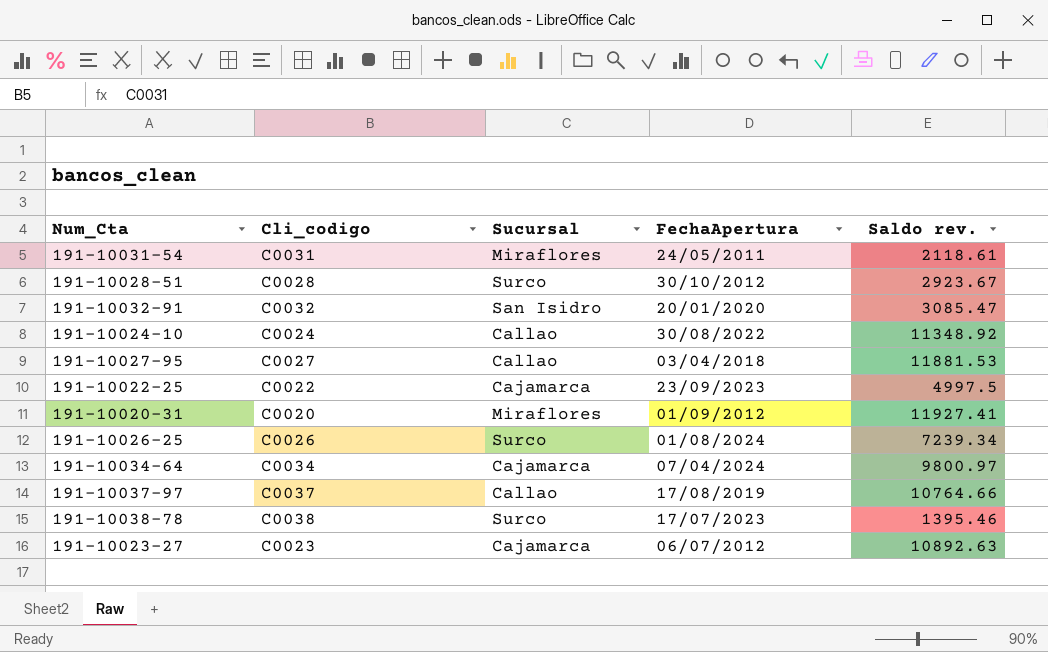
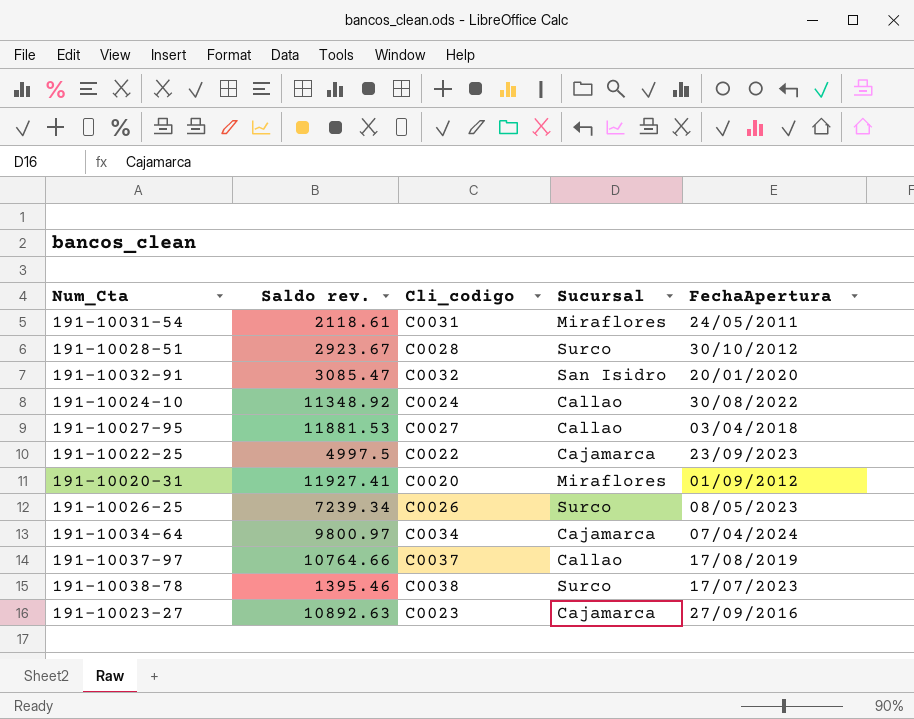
column Saldo rev. | position: 5 -> 2
191-10026-25 | FechaApertura: 01/08/2024 -> 08/05/2023
191-10023-27 | FechaApertura: 06/07/2012 -> 27/09/2016

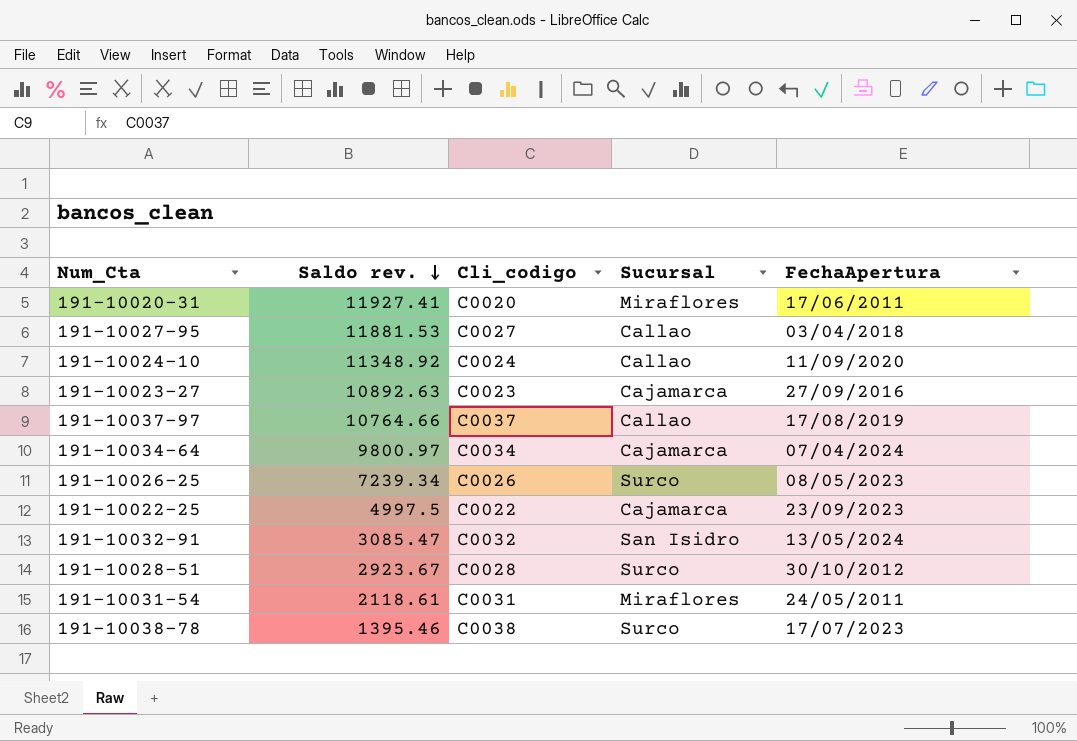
row order: none -> Saldo rev. descending
191-10020-31 | FechaApertura: 01/09/2012 -> 17/06/2011
191-10024-10 | FechaApertura: 30/08/2022 -> 11/09/2020
191-10032-91 | FechaApertura: 20/01/2020 -> 13/05/2024

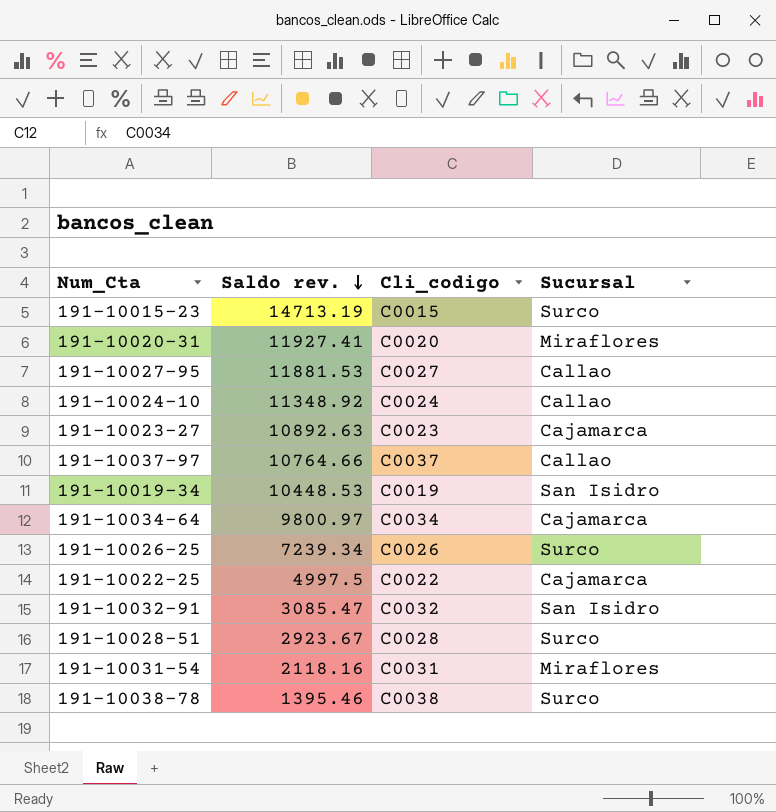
column FechaApertura | position: 5 -> none
row 191-10015-23: none -> 14713.19 | C0015 | Surco
row 191-10019-34: none -> 10448.53 | C0019 | San Isidro
191-10031-54 | Saldo rev.: 2118.61 -> 2118.16

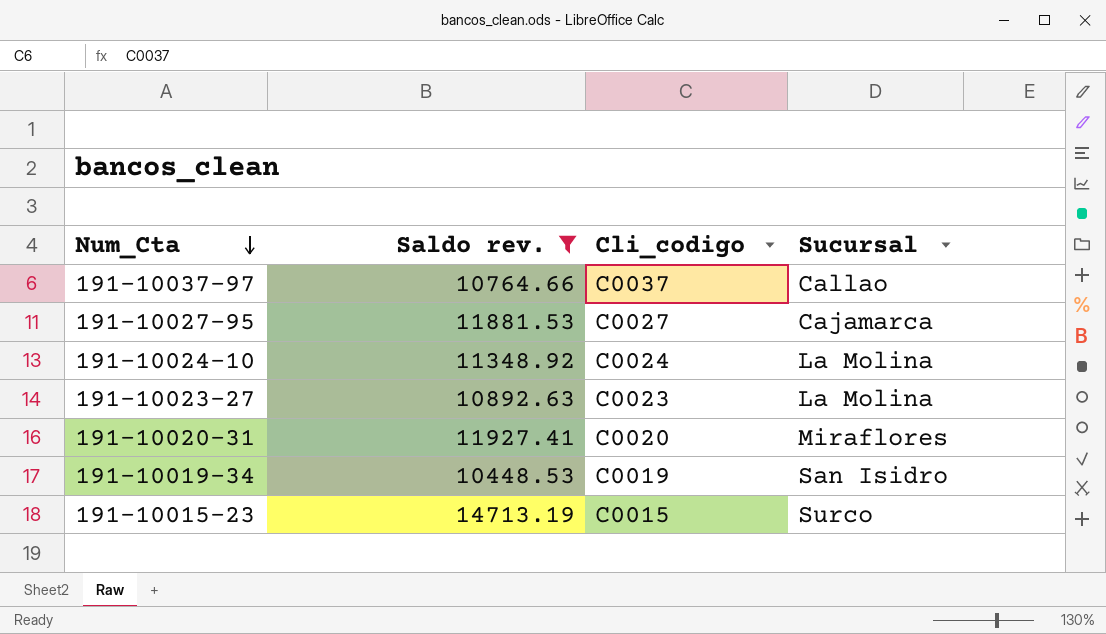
filter: none -> Saldo rev. >= 10448.53
row order: Saldo rev. descending -> Num_Cta descending
191-10027-95 | Sucursal: Callao -> Cajamarca
191-10024-10 | Sucursal: Callao -> La Molina
191-10023-27 | Sucursal: Cajamarca -> La Molina

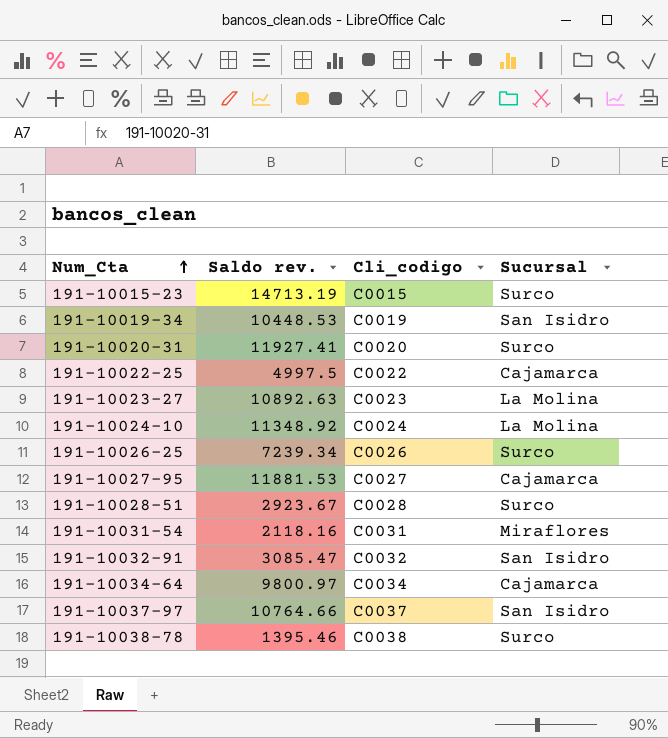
filter: Saldo rev. >= 10448.53 -> none
row order: Num_Cta descending -> Num_Cta ascending
191-10020-31 | Sucursal: Miraflores -> Surco
191-10037-97 | Sucursal: Callao -> San Isidro

